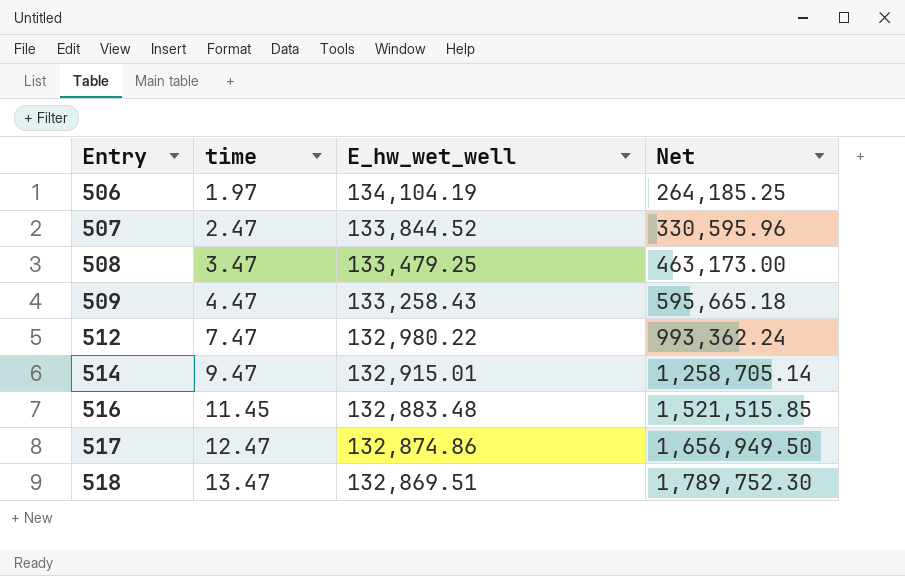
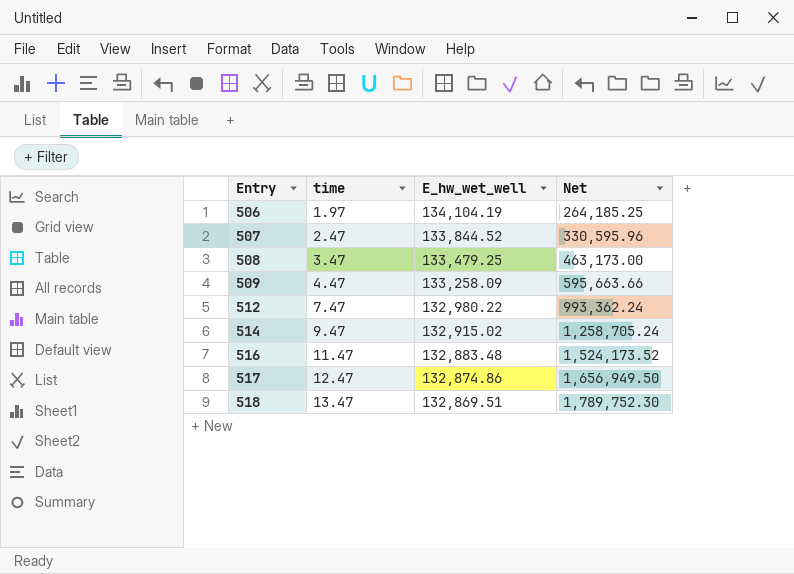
509 | E_hw_wet_well: 133,258.43 -> 133,258.09
509 | Net: 595,665.18 -> 595,663.66
514 | E_hw_wet_well: 132,915.01 -> 132,915.02
514 | Net: 1,258,705.14 -> 1,258,705.24
516 | time: 11.45 -> 11.47
516 | Net: 1,521,515.85 -> 1,524,173.52

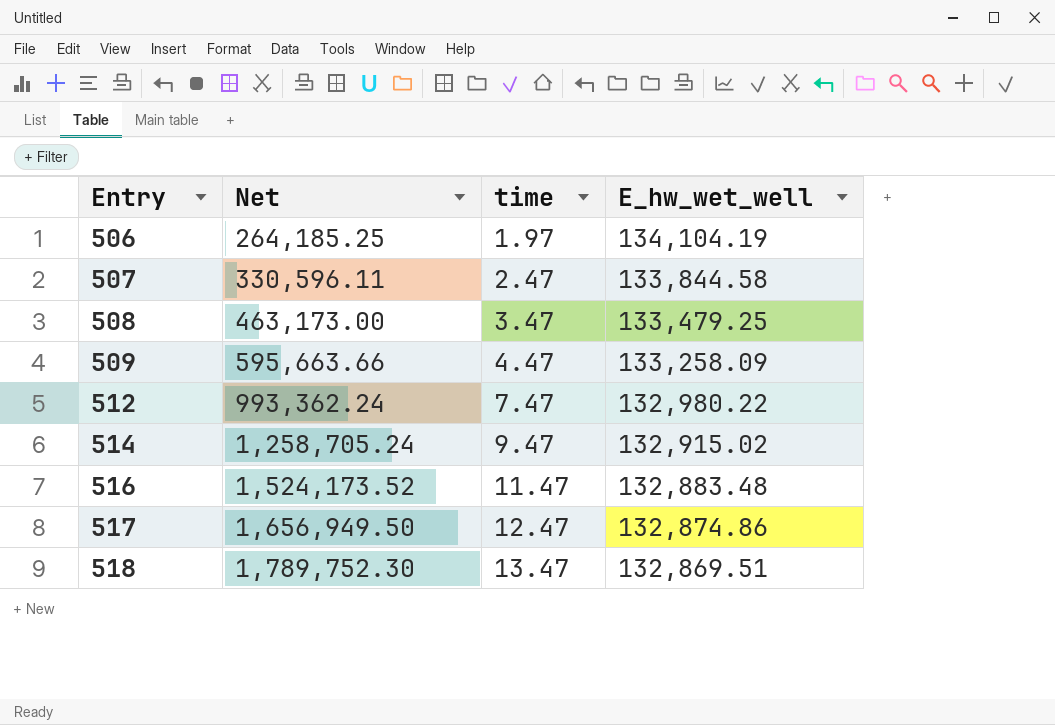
column Net | position: 4 -> 2
507 | Net: 330,595.96 -> 330,596.11
507 | E_hw_wet_well: 133,844.52 -> 133,844.58

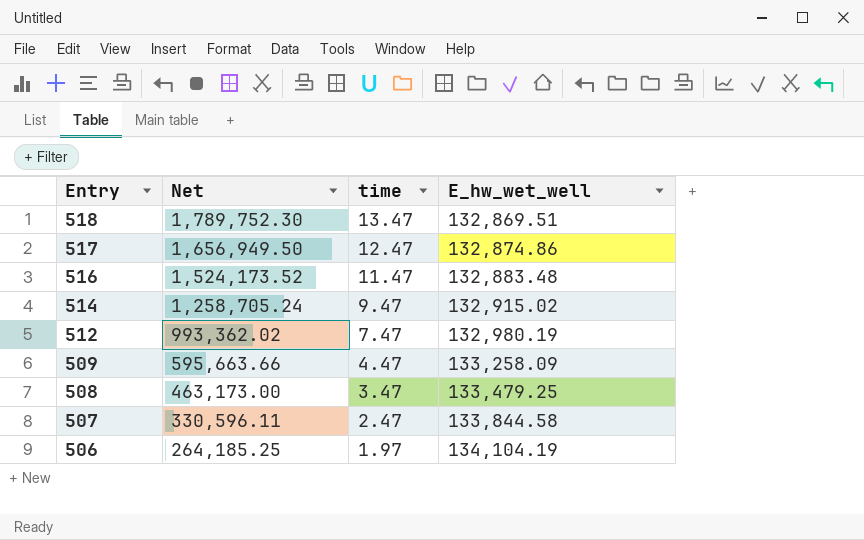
row order: Entry ascending -> Entry descending
512 | Net: 993,362.24 -> 993,362.02
512 | E_hw_wet_well: 132,980.22 -> 132,980.19

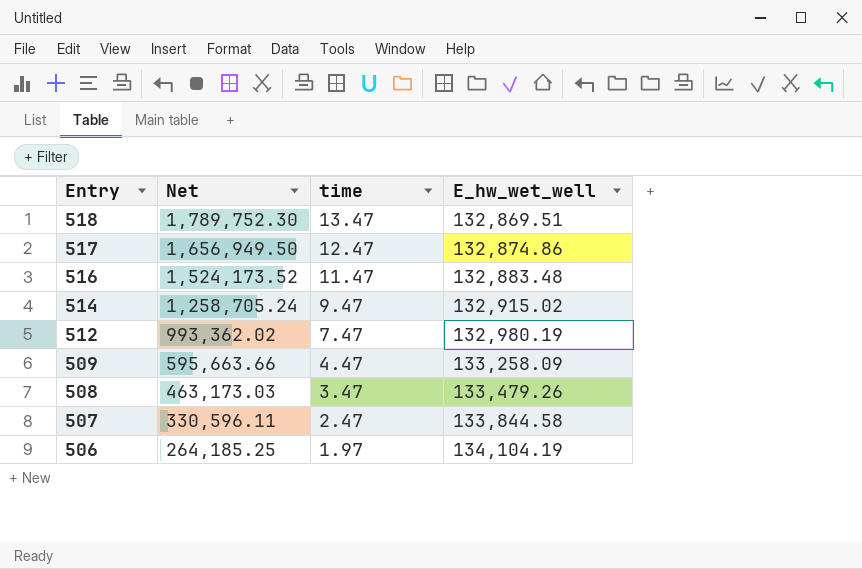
508 | Net: 463,173.00 -> 463,173.03
508 | E_hw_wet_well: 133,479.25 -> 133,479.26

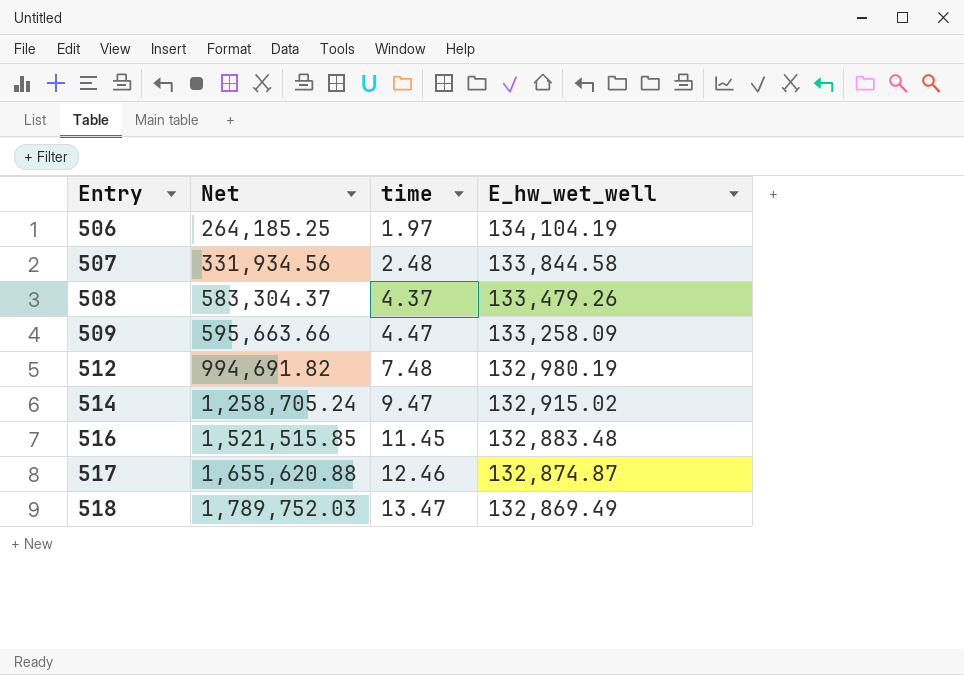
row order: Entry descending -> Entry ascending
507 | Net: 330,596.11 -> 331,934.56
507 | time: 2.47 -> 2.48
508 | Net: 463,173.03 -> 583,304.37
508 | time: 3.47 -> 4.37
512 | Net: 993,362.02 -> 994,691.82
512 | time: 7.47 -> 7.48
516 | Net: 1,524,173.52 -> 1,521,515.85
516 | time: 11.47 -> 11.45
517 | Net: 1,656,949.50 -> 1,655,620.88
517 | time: 12.47 -> 12.46
517 | E_hw_wet_well: 132,874.86 -> 132,874.87
518 | Net: 1,789,752.30 -> 1,789,752.03
518 | E_hw_wet_well: 132,869.51 -> 132,869.49

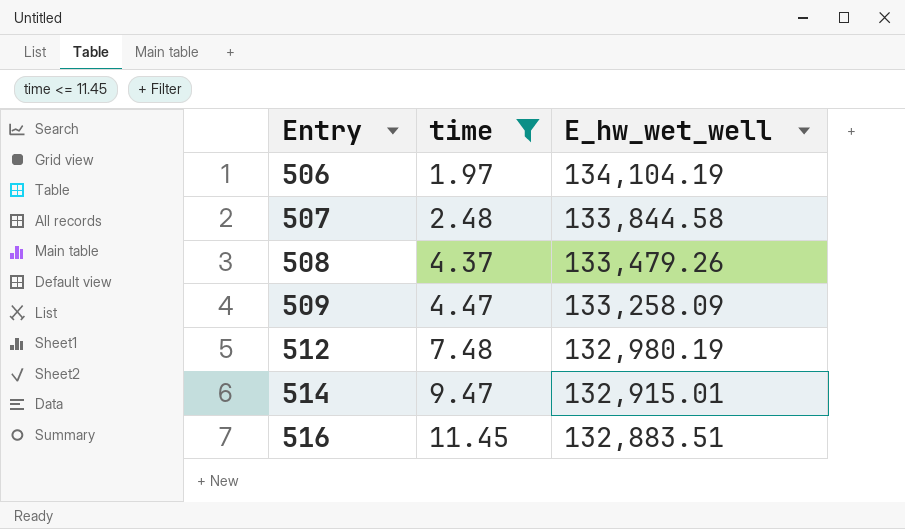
filter: none -> time <= 11.45
column Net | formula: [time] * [E_hw_wet_well] -> none
514 | E_hw_wet_well: 132,915.02 -> 132,915.01
516 | E_hw_wet_well: 132,883.48 -> 132,883.51

